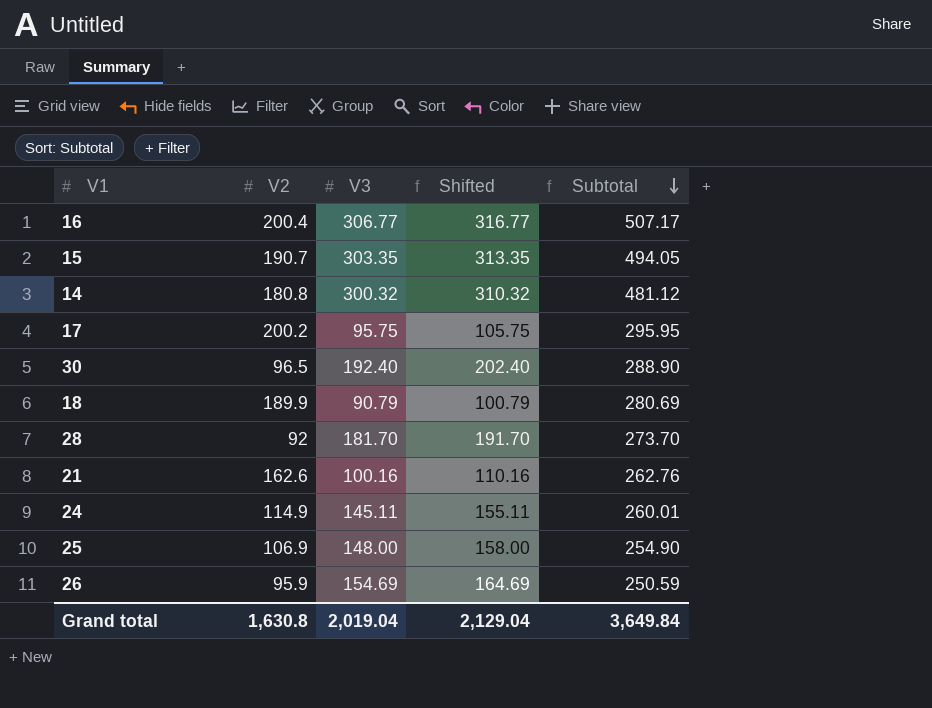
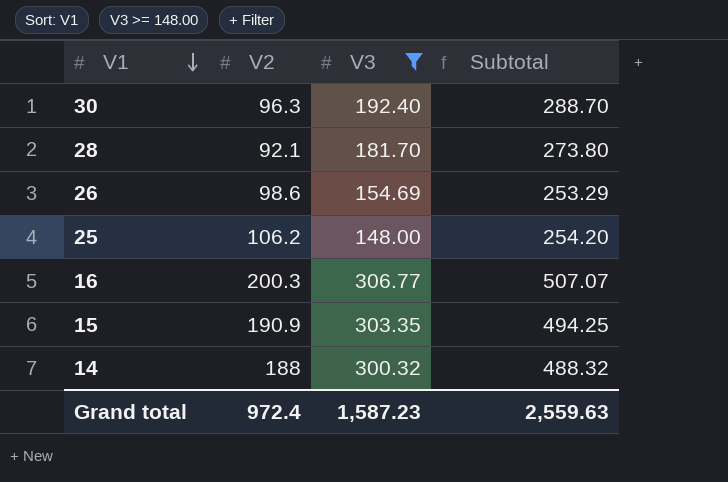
filter: none -> V3 >= 148.00
row order: Subtotal descending -> V1 descending
column Shifted | formula: [V3] + 10 -> none
30 | V2: 96.5 -> 96.3
30 | Subtotal: 288.90 -> 288.70
28 | V2: 92 -> 92.1
28 | Subtotal: 273.70 -> 273.80
26 | V2: 95.9 -> 98.6
26 | Subtotal: 250.59 -> 253.29
25 | V2: 106.9 -> 106.2
25 | Subtotal: 254.90 -> 254.20
16 | V2: 200.4 -> 200.3
16 | Subtotal: 507.17 -> 507.07
15 | V2: 190.7 -> 190.9
15 | Subtotal: 494.05 -> 494.25
14 | V2: 180.8 -> 188
14 | Subtotal: 481.12 -> 488.32
Grand total | V2: 1,630.8 -> 972.4
Grand total | V3: 2,019.04 -> 1,587.23
Grand total | Subtotal: 3,649.84 -> 2,559.63

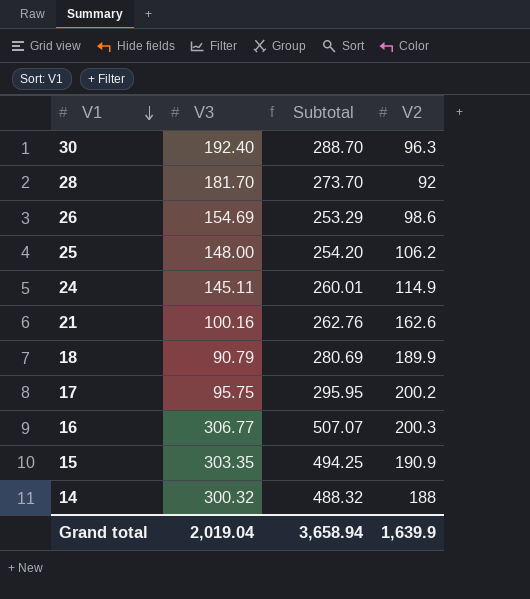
filter: V3 >= 148.00 -> none
column V2 | position: 2 -> 4
28 | Subtotal: 273.80 -> 273.70
28 | V2: 92.1 -> 92
Grand total | V3: 1,587.23 -> 2,019.04
Grand total | Subtotal: 2,559.63 -> 3,658.94
Grand total | V2: 972.4 -> 1,639.9

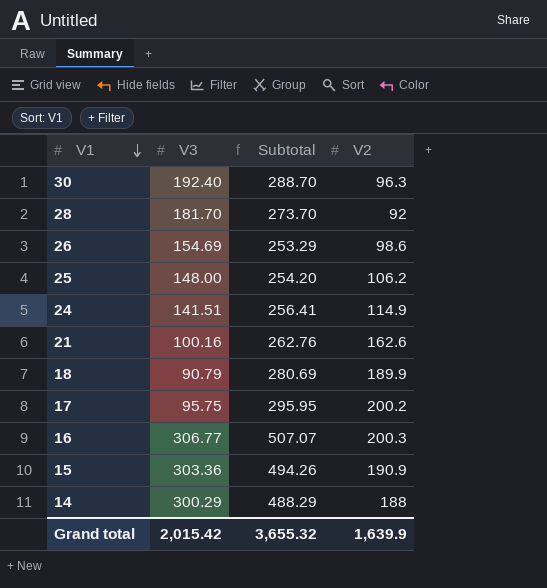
24 | V3: 145.11 -> 141.51
24 | Subtotal: 260.01 -> 256.41
15 | V3: 303.35 -> 303.36
15 | Subtotal: 494.25 -> 494.26
14 | V3: 300.32 -> 300.29
14 | Subtotal: 488.32 -> 488.29
Grand total | V3: 2,019.04 -> 2,015.42
Grand total | Subtotal: 3,658.94 -> 3,655.32

